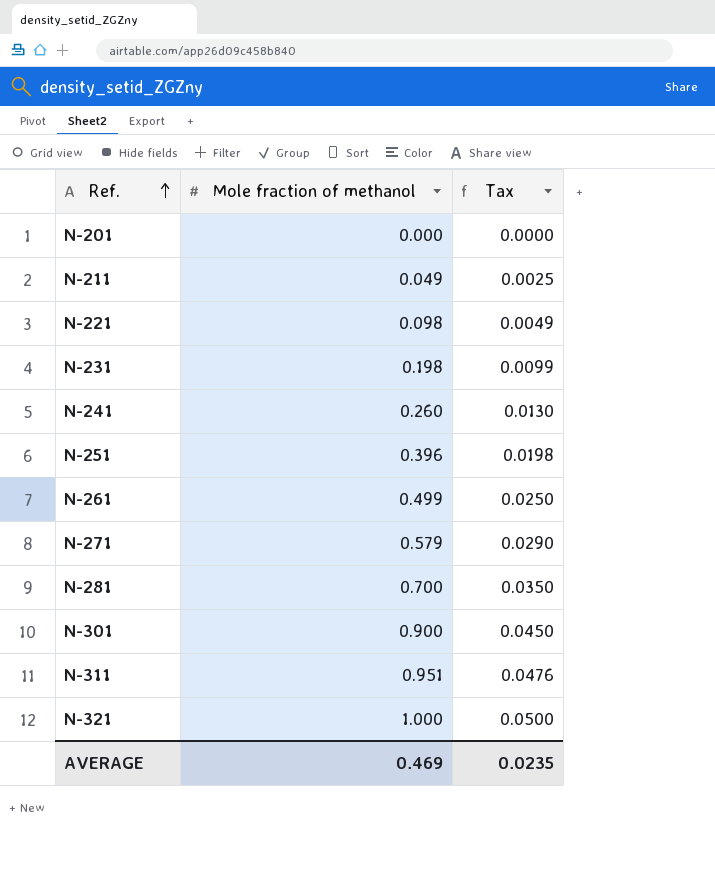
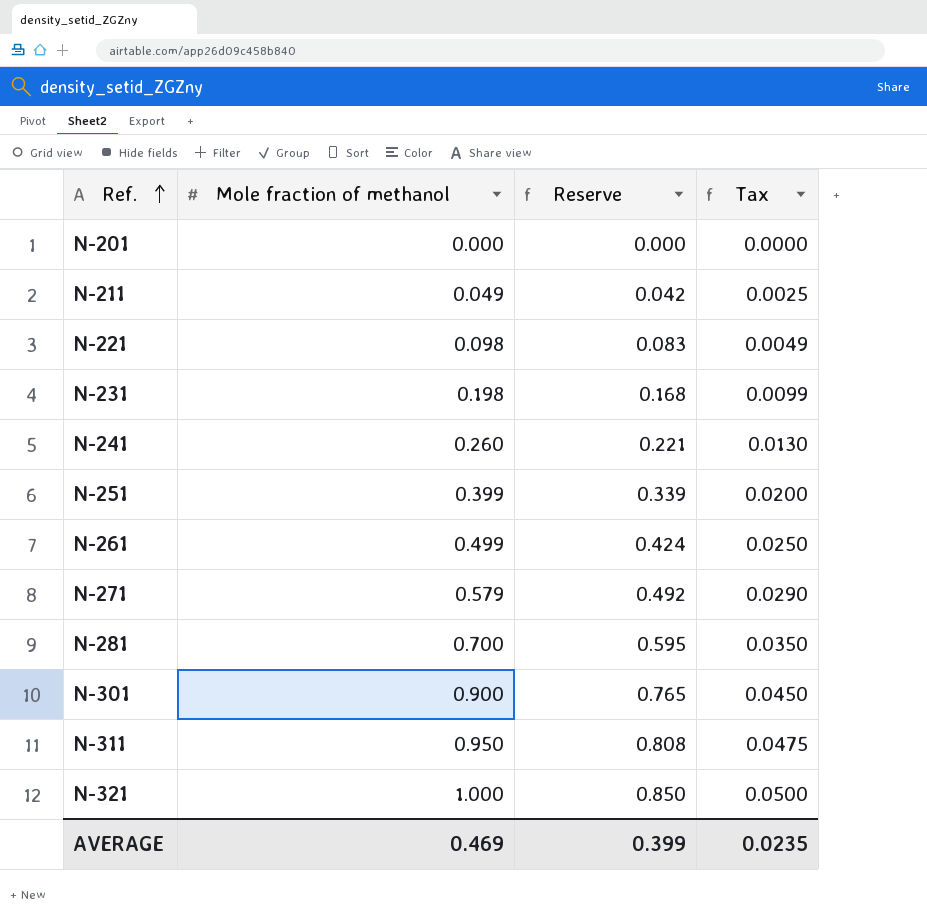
column Reserve | formula: none -> [Mole fraction of methanol] * 0.85
N-251 | Mole fraction of methanol: 0.396 -> 0.399
N-251 | Tax: 0.0198 -> 0.0200
N-311 | Mole fraction of methanol: 0.951 -> 0.950
N-311 | Tax: 0.0476 -> 0.0475

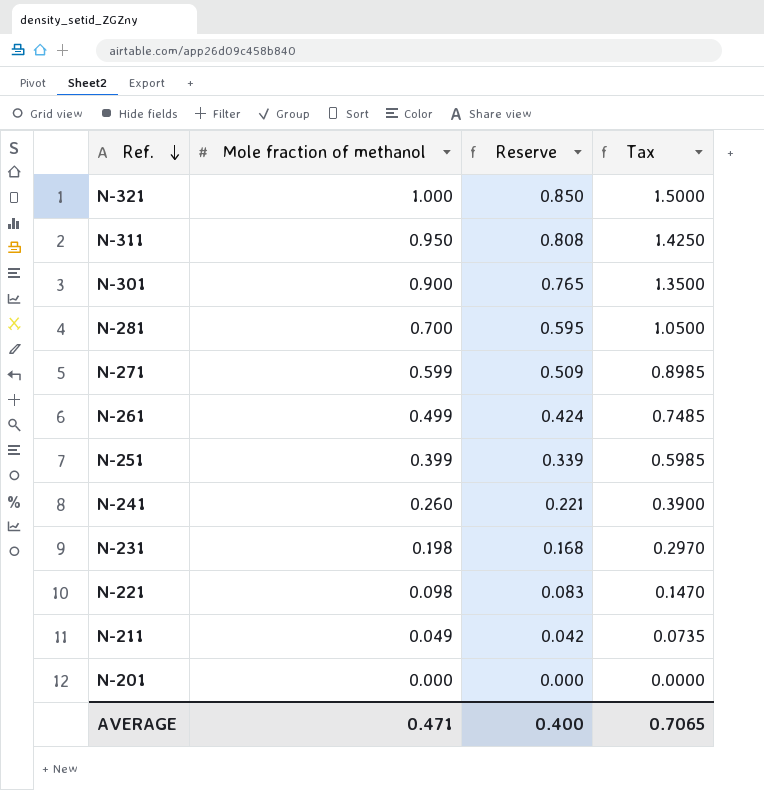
row order: Ref. ascending -> Ref. descending
column Tax | formula: [Mole fraction of methanol] * 0.05 -> [Mole fraction of methanol] * 1.5
N-271 | Mole fraction of methanol: 0.579 -> 0.599
N-271 | Reserve: 0.492 -> 0.509
AVERAGE | Mole fraction of methanol: 0.469 -> 0.471
AVERAGE | Reserve: 0.399 -> 0.400
AVERAGE | Tax: 0.0235 -> 0.7065

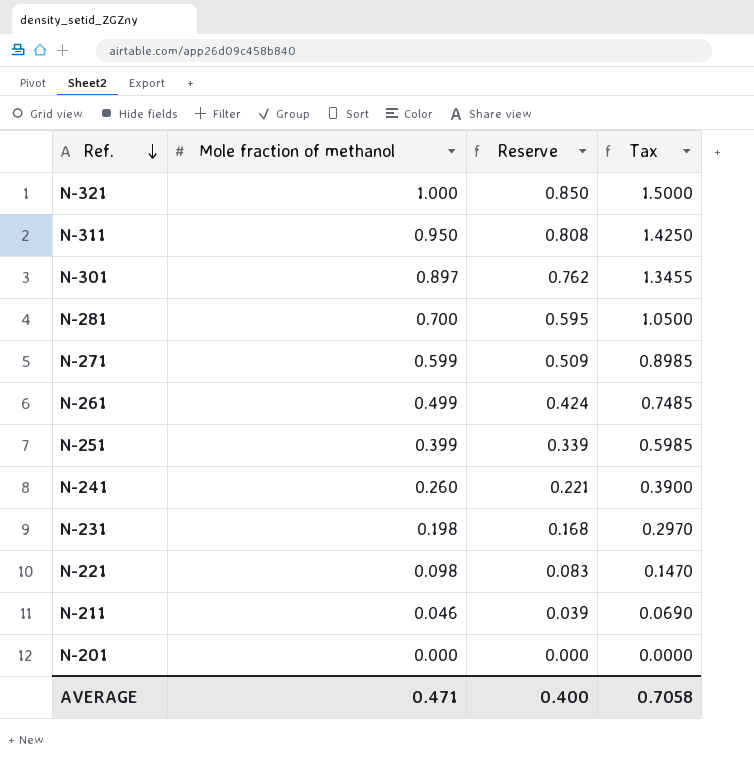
N-301 | Mole fraction of methanol: 0.900 -> 0.897
N-301 | Reserve: 0.765 -> 0.762
N-301 | Tax: 1.3500 -> 1.3455
N-211 | Mole fraction of methanol: 0.049 -> 0.046
N-211 | Reserve: 0.042 -> 0.039
N-211 | Tax: 0.0735 -> 0.0690
AVERAGE | Tax: 0.7065 -> 0.7058

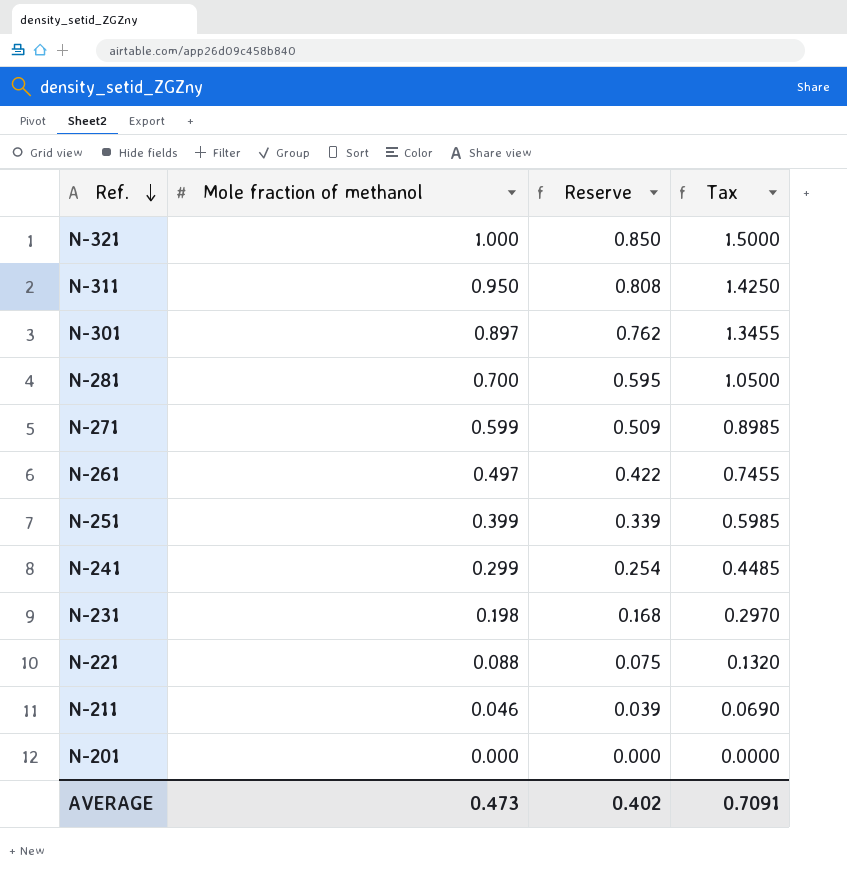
N-261 | Mole fraction of methanol: 0.499 -> 0.497
N-261 | Reserve: 0.424 -> 0.422
N-261 | Tax: 0.7485 -> 0.7455
N-241 | Mole fraction of methanol: 0.260 -> 0.299
N-241 | Reserve: 0.221 -> 0.254
N-241 | Tax: 0.3900 -> 0.4485
N-221 | Mole fraction of methanol: 0.098 -> 0.088
N-221 | Reserve: 0.083 -> 0.075
N-221 | Tax: 0.1470 -> 0.1320
AVERAGE | Mole fraction of methanol: 0.471 -> 0.473
AVERAGE | Reserve: 0.400 -> 0.402
AVERAGE | Tax: 0.7058 -> 0.7091

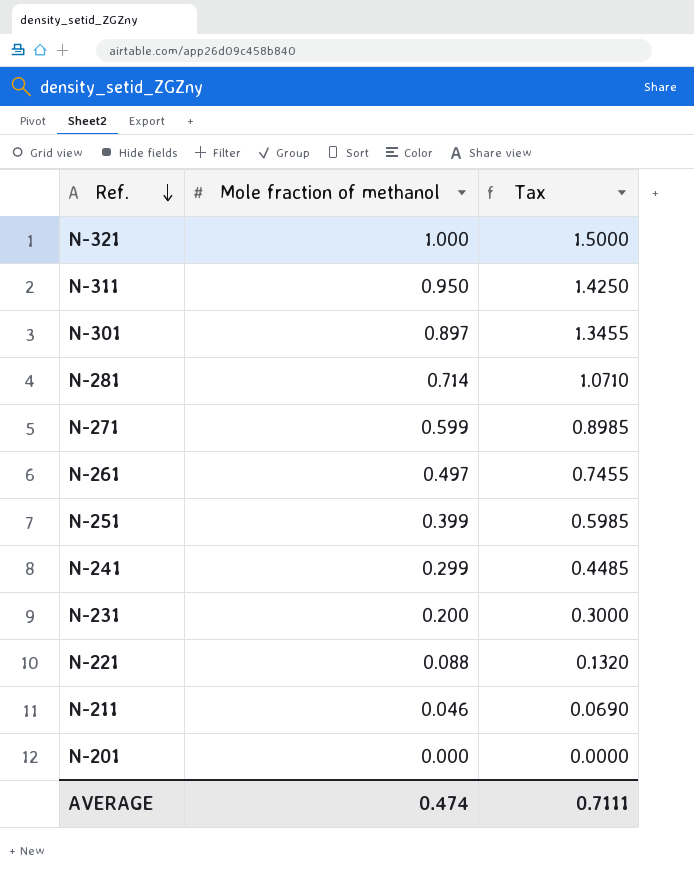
column Reserve | formula: [Mole fraction of methanol] * 0.85 -> none
N-281 | Mole fraction of methanol: 0.700 -> 0.714
N-281 | Tax: 1.0500 -> 1.0710
N-231 | Mole fraction of methanol: 0.198 -> 0.200
N-231 | Tax: 0.2970 -> 0.3000
AVERAGE | Mole fraction of methanol: 0.473 -> 0.474
AVERAGE | Tax: 0.7091 -> 0.7111

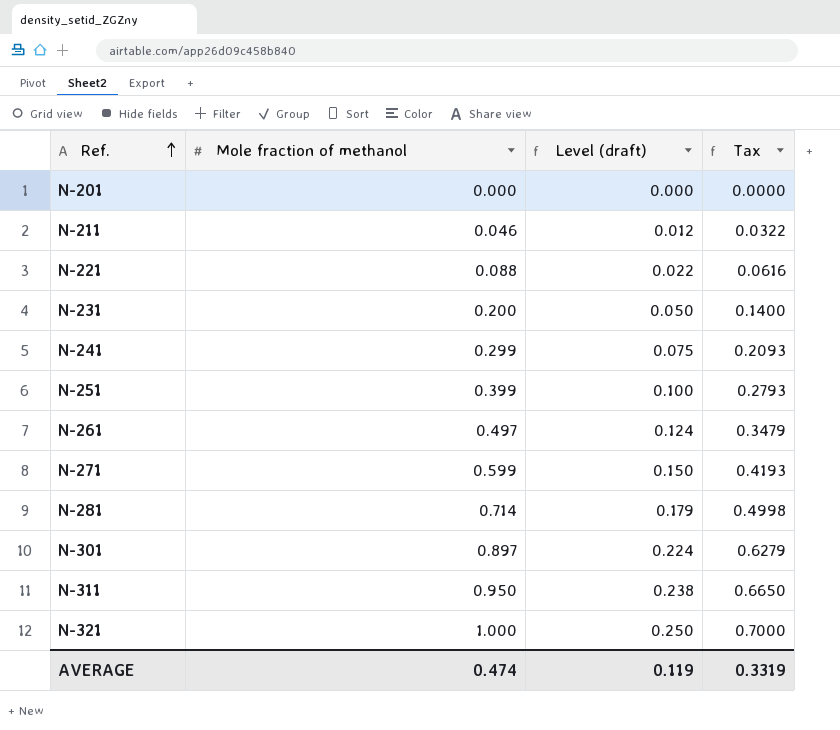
row order: Ref. descending -> Ref. ascending
column Level (draft) | formula: none -> [Mole fraction of methanol] * 0.25
column Tax | formula: [Mole fraction of methanol] * 1.5 -> [Mole fraction of methanol] * 0.7
AVERAGE | Tax: 0.7111 -> 0.3319

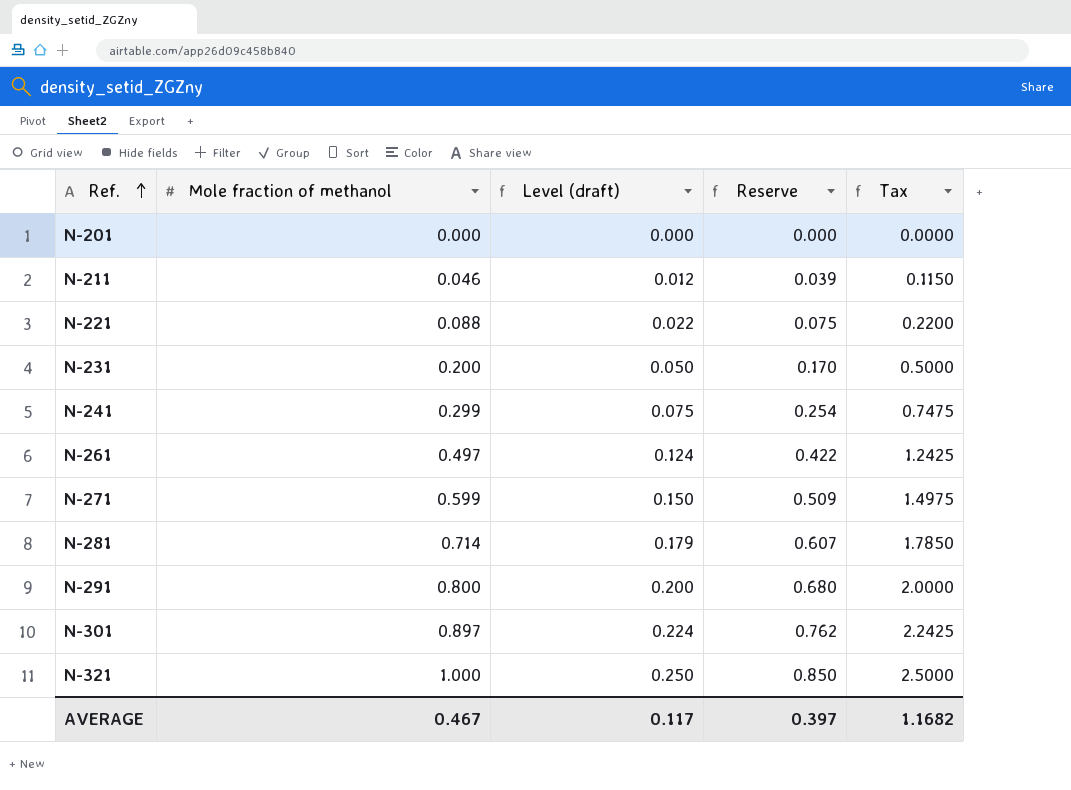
column Reserve | formula: none -> [Mole fraction of methanol] * 0.85
column Tax | formula: [Mole fraction of methanol] * 0.7 -> [Mole fraction of methanol] * 2.5
row N-251: 0.399 | 0.100 | 0.2793 -> none
row N-311: 0.950 | 0.238 | 0.6650 -> none
row N-291: none -> 0.800 | 0.200 | 0.680 | 2.0000
AVERAGE | Mole fraction of methanol: 0.474 -> 0.467
AVERAGE | Level (draft): 0.119 -> 0.117
AVERAGE | Tax: 0.3319 -> 1.1682

